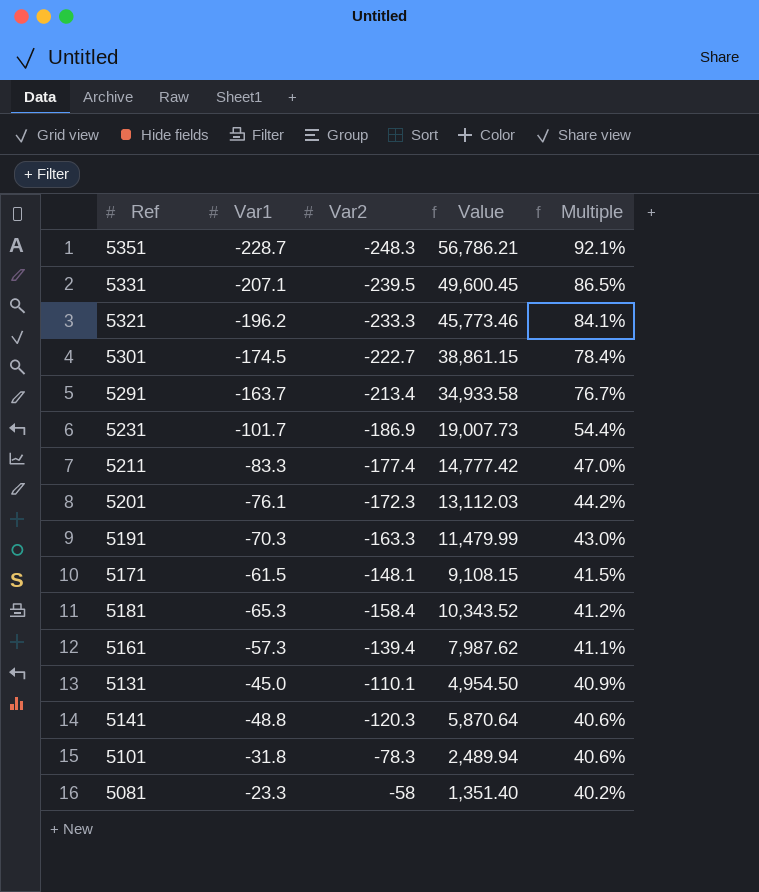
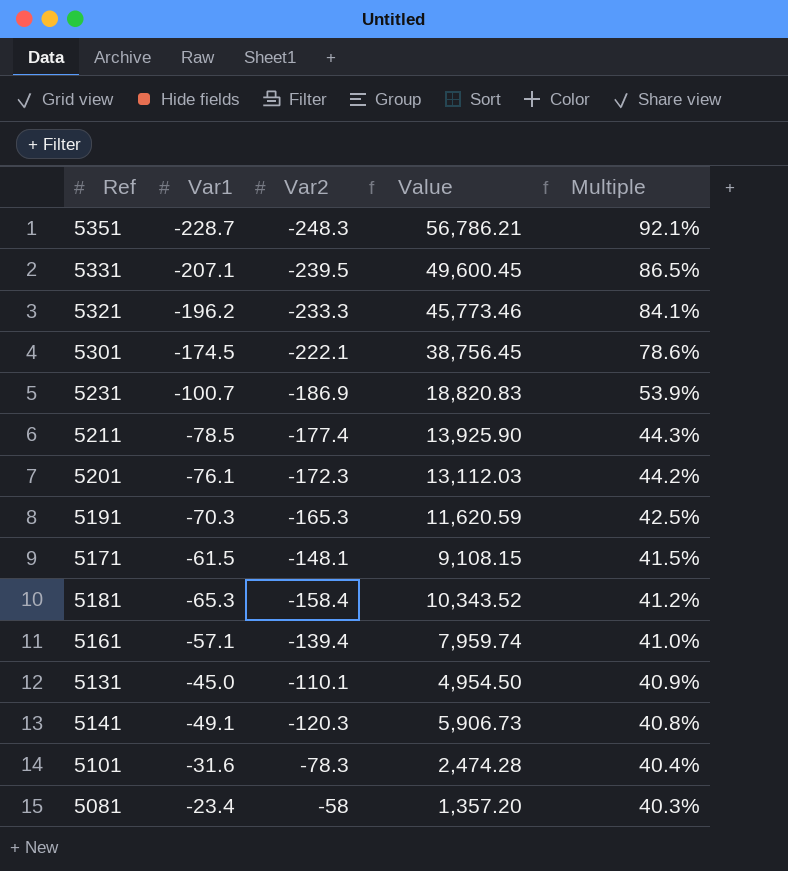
row 5291: -163.7 | -213.4 | 34,933.58 | 76.7% -> none
5301 | Var2: -222.7 -> -222.1
5301 | Value: 38,861.15 -> 38,756.45
5301 | Multiple: 78.4% -> 78.6%
5231 | Var1: -101.7 -> -100.7
5231 | Value: 19,007.73 -> 18,820.83
5231 | Multiple: 54.4% -> 53.9%
5211 | Var1: -83.3 -> -78.5
5211 | Value: 14,777.42 -> 13,925.90
5211 | Multiple: 47.0% -> 44.3%
5191 | Var2: -163.3 -> -165.3
5191 | Value: 11,479.99 -> 11,620.59
5191 | Multiple: 43.0% -> 42.5%
5161 | Var1: -57.3 -> -57.1
5161 | Value: 7,987.62 -> 7,959.74
5161 | Multiple: 41.1% -> 41.0%
5141 | Var1: -48.8 -> -49.1
5141 | Value: 5,870.64 -> 5,906.73
5141 | Multiple: 40.6% -> 40.8%
5101 | Var1: -31.8 -> -31.6
5101 | Value: 2,489.94 -> 2,474.28
5101 | Multiple: 40.6% -> 40.4%
5081 | Var1: -23.3 -> -23.4
5081 | Value: 1,351.40 -> 1,357.20
5081 | Multiple: 40.2% -> 40.3%

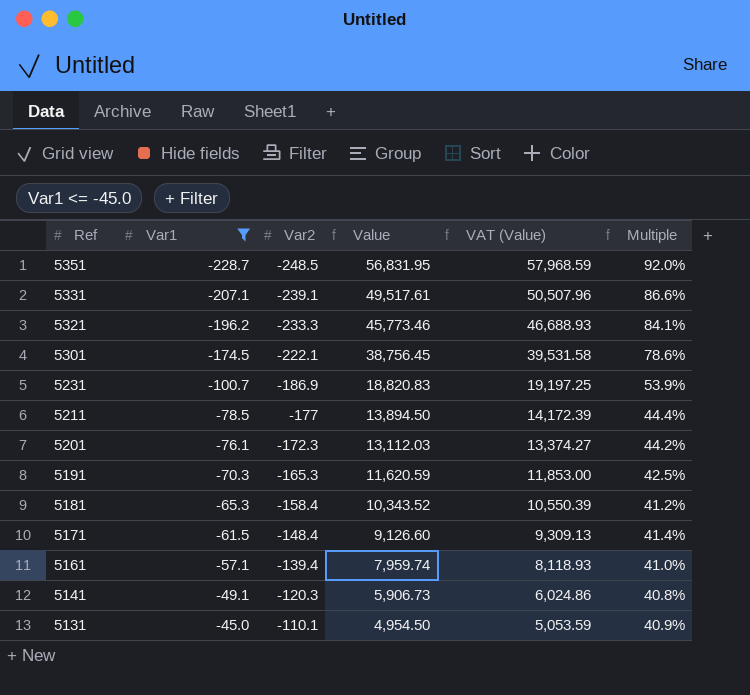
filter: none -> Var1 <= -45.0
row order: Multiple descending -> Ref descending
column VAT (Value) | formula: none -> [Value] * 1.02
5351 | Var2: -248.3 -> -248.5
5351 | Value: 56,786.21 -> 56,831.95
5351 | Multiple: 92.1% -> 92.0%
5331 | Var2: -239.5 -> -239.1
5331 | Value: 49,600.45 -> 49,517.61
5331 | Multiple: 86.5% -> 86.6%
5211 | Var2: -177.4 -> -177
5211 | Value: 13,925.90 -> 13,894.50
5211 | Multiple: 44.3% -> 44.4%
5171 | Var2: -148.1 -> -148.4
5171 | Value: 9,108.15 -> 9,126.60
5171 | Multiple: 41.5% -> 41.4%

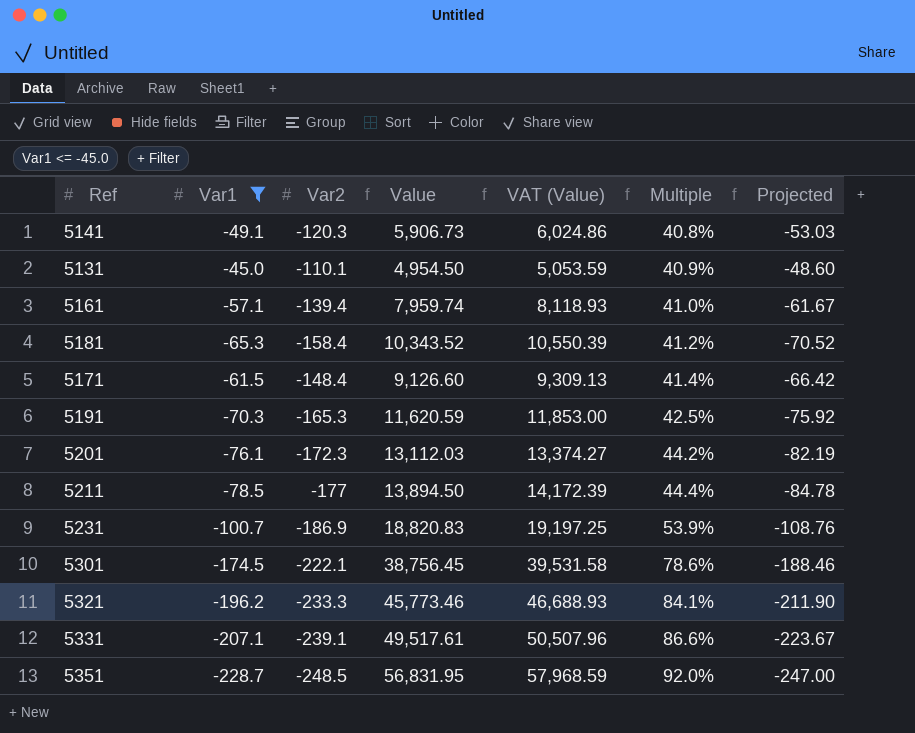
row order: Ref descending -> Multiple ascending
column Projected | formula: none -> [Var1] * 1.08

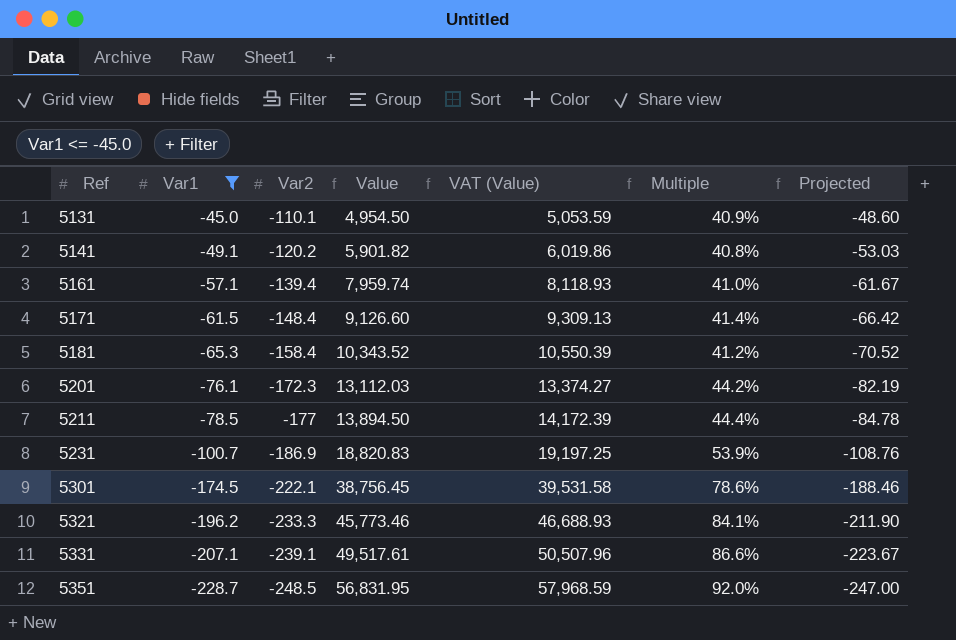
row order: Multiple ascending -> Ref ascending
row 5191: -70.3 | -165.3 | 11,620.59 | 11,853.00 | 42.5% | -75.92 -> none
5141 | Var2: -120.3 -> -120.2
5141 | Value: 5,906.73 -> 5,901.82
5141 | VAT (Value): 6,024.86 -> 6,019.86

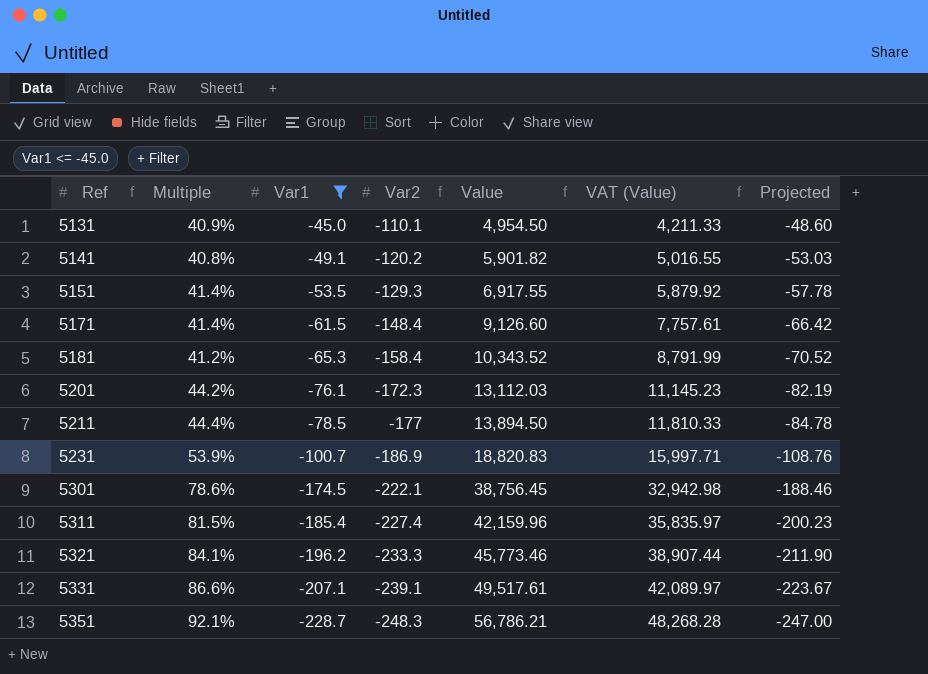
column Multiple | position: 6 -> 2
column VAT (Value) | formula: [Value] * 1.02 -> [Value] * 0.85
row 5161: -57.1 | -139.4 | 7,959.74 | 8,118.93 | 41.0% | -61.67 -> none
row 5151: none -> 41.4% | -53.5 | -129.3 | 6,917.55 | 5,879.92 | -57.78
row 5311: none -> 81.5% | -185.4 | -227.4 | 42,159.96 | 35,835.97 | -200.23
5351 | Multiple: 92.0% -> 92.1%
5351 | Var2: -248.5 -> -248.3
5351 | Value: 56,831.95 -> 56,786.21

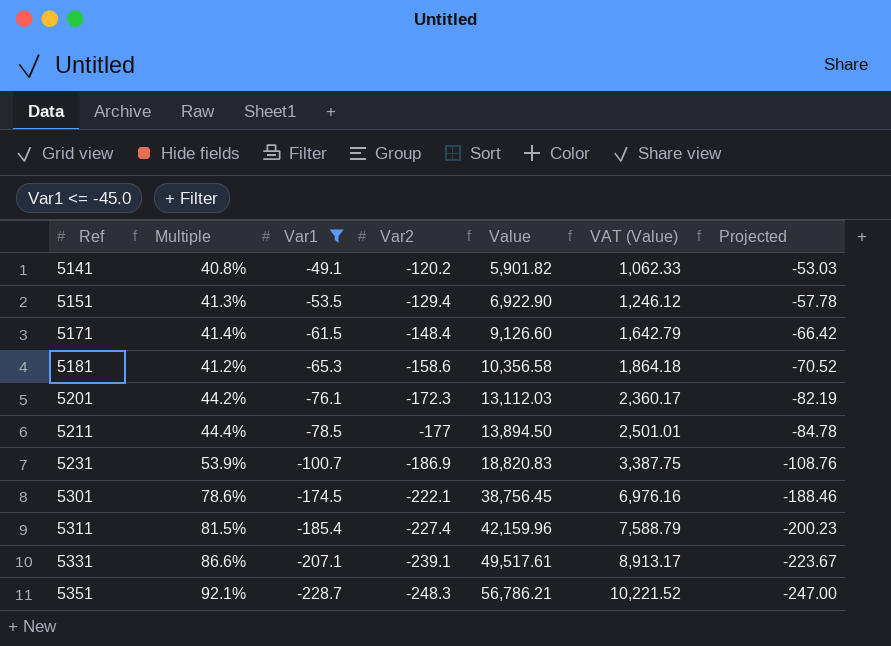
column VAT (Value) | formula: [Value] * 0.85 -> [Value] * 0.18
row 5131: 40.9% | -45.0 | -110.1 | 4,954.50 | 4,211.33 | -48.60 -> none
row 5321: 84.1% | -196.2 | -233.3 | 45,773.46 | 38,907.44 | -211.90 -> none
5151 | Multiple: 41.4% -> 41.3%
5151 | Var2: -129.3 -> -129.4
5151 | Value: 6,917.55 -> 6,922.90
5181 | Var2: -158.4 -> -158.6
5181 | Value: 10,343.52 -> 10,356.58

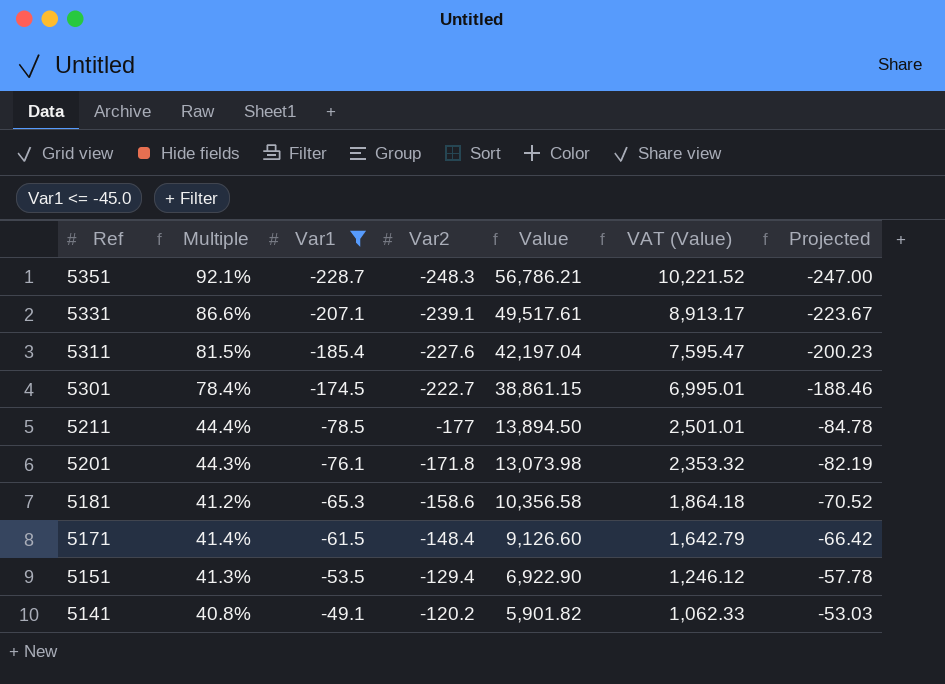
row order: Ref ascending -> Ref descending
row 5231: 53.9% | -100.7 | -186.9 | 18,820.83 | 3,387.75 | -108.76 -> none
5311 | Var2: -227.4 -> -227.6
5311 | Value: 42,159.96 -> 42,197.04
5311 | VAT (Value): 7,588.79 -> 7,595.47
5301 | Multiple: 78.6% -> 78.4%
5301 | Var2: -222.1 -> -222.7
5301 | Value: 38,756.45 -> 38,861.15
5301 | VAT (Value): 6,976.16 -> 6,995.01
5201 | Multiple: 44.2% -> 44.3%
5201 | Var2: -172.3 -> -171.8
5201 | Value: 13,112.03 -> 13,073.98
5201 | VAT (Value): 2,360.17 -> 2,353.32

